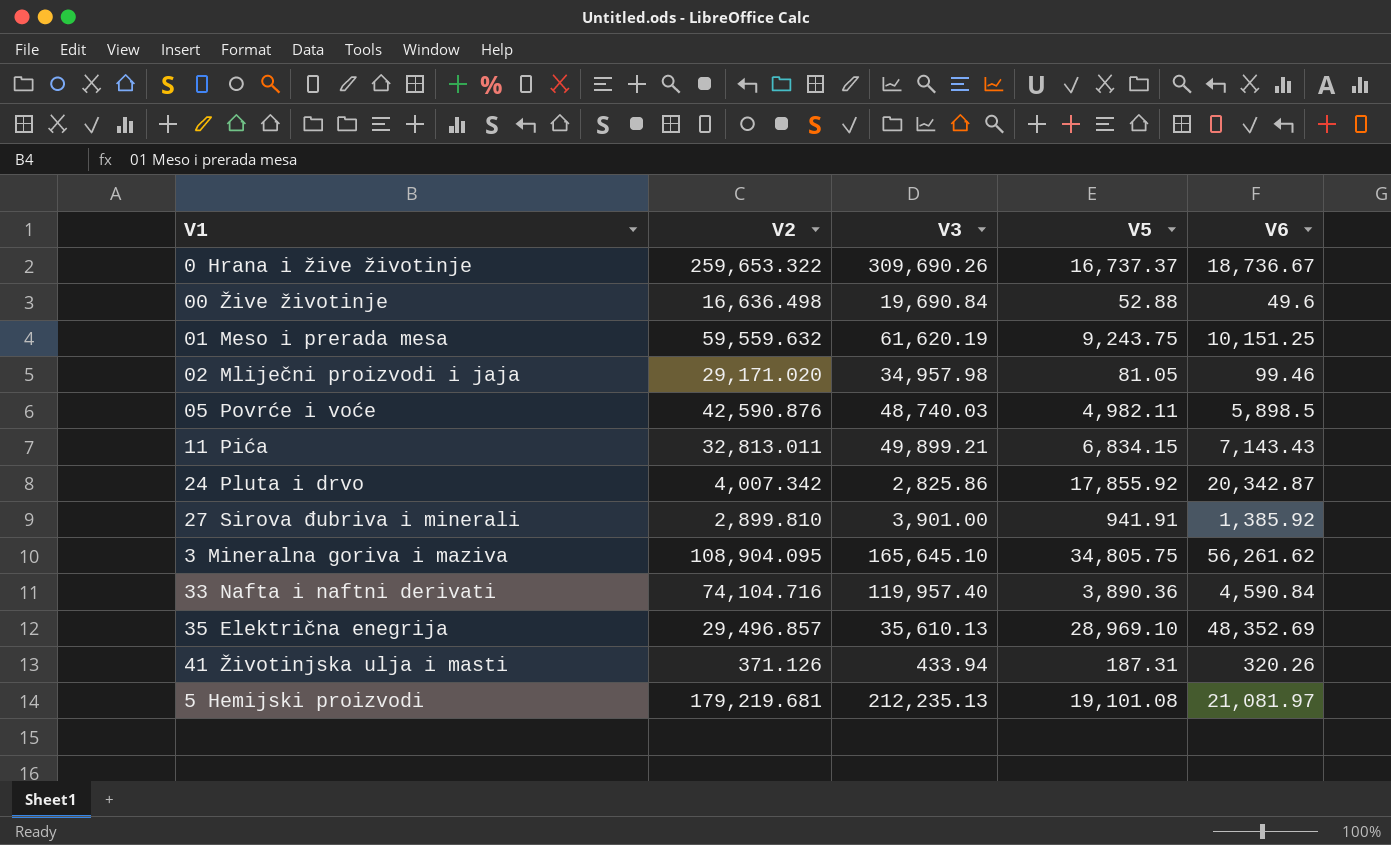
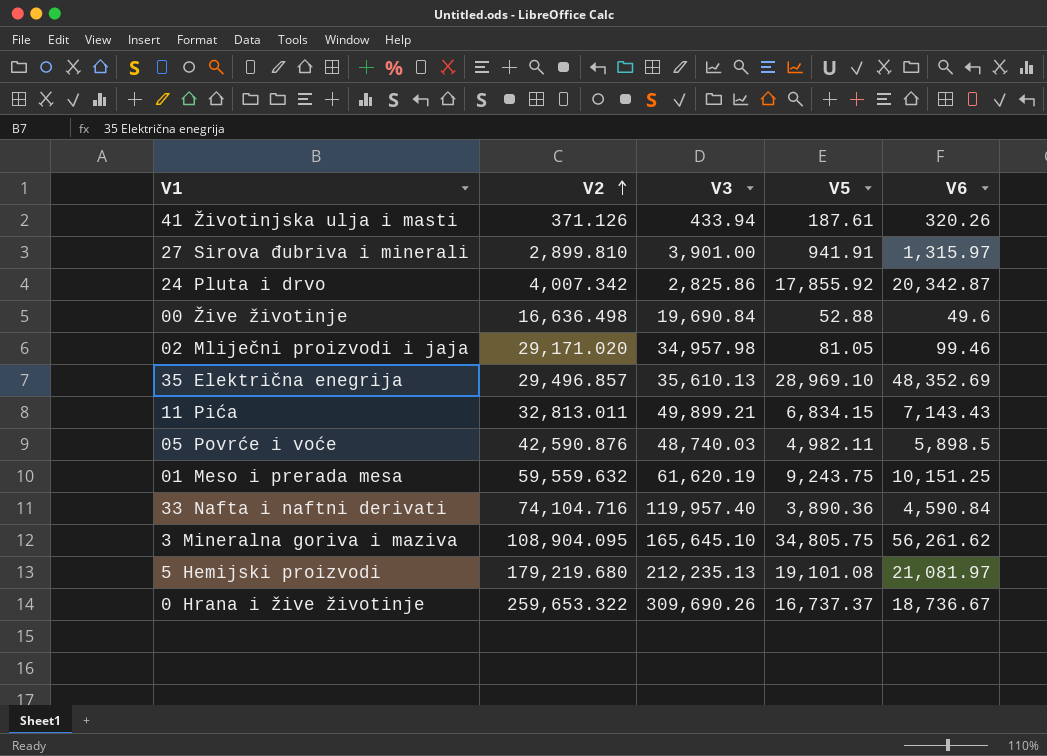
row order: none -> V2 ascending
41 Životinjska ulja i masti | V5: 187.31 -> 187.61
27 Sirova đubriva i minerali | V6: 1,385.92 -> 1,315.97
5 Hemijski proizvodi | V2: 179,219.681 -> 179,219.680

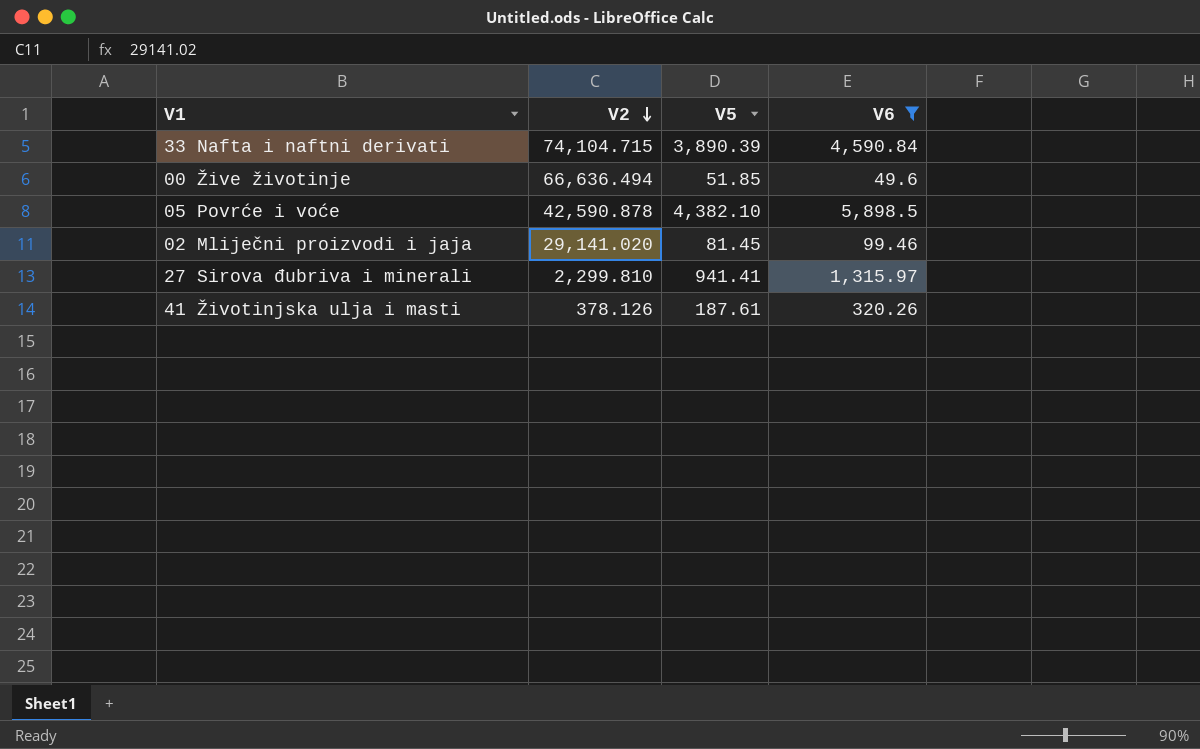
filter: none -> V6 <= 5,898.5
row order: V2 ascending -> V2 descending
column V3 | position: 3 -> none
33 Nafta i naftni derivati | V2: 74,104.716 -> 74,104.715
33 Nafta i naftni derivati | V5: 3,890.36 -> 3,890.39
00 Žive životinje | V2: 16,636.498 -> 66,636.494
00 Žive životinje | V5: 52.88 -> 51.85
05 Povrće i voće | V2: 42,590.876 -> 42,590.878
05 Povrće i voće | V5: 4,982.11 -> 4,382.10
02 Mliječni proizvodi i jaja | V2: 29,171.020 -> 29,141.020
02 Mliječni proizvodi i jaja | V5: 81.05 -> 81.45
27 Sirova đubriva i minerali | V2: 2,899.810 -> 2,299.810
27 Sirova đubriva i minerali | V5: 941.91 -> 941.41
41 Životinjska ulja i masti | V2: 371.126 -> 378.126

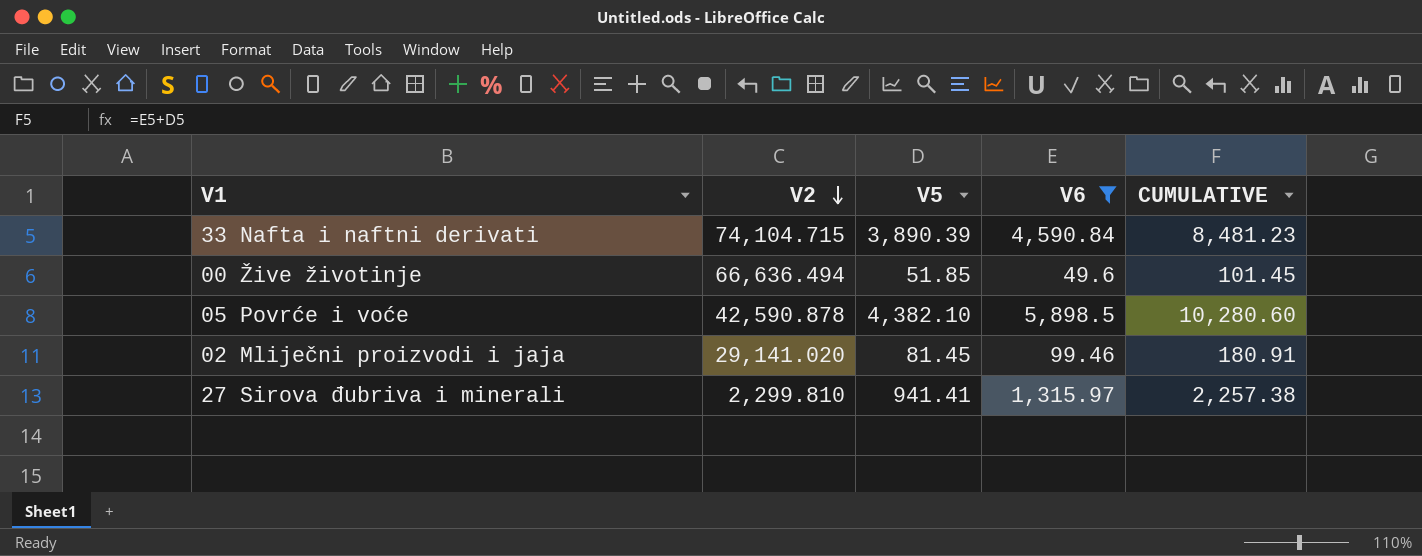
column CUMULATIVE | formula: none -> [V5] + [V6]
row 41 Životinjska ulja i masti: 378.126 | 187.61 | 320.26 -> none

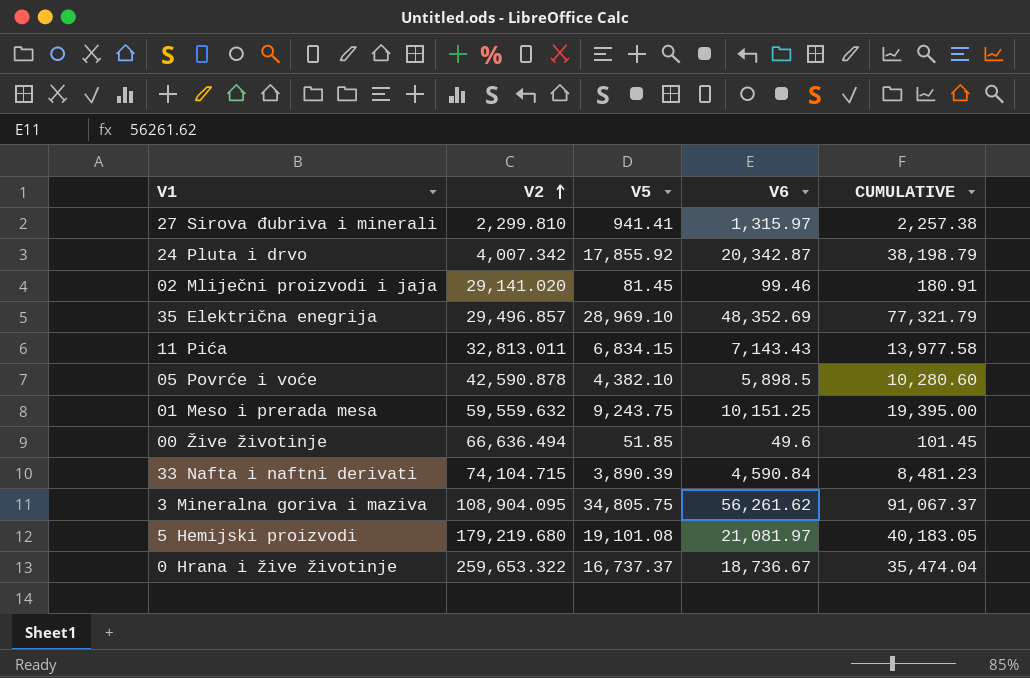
filter: V6 <= 5,898.5 -> none
row order: V2 descending -> V2 ascending

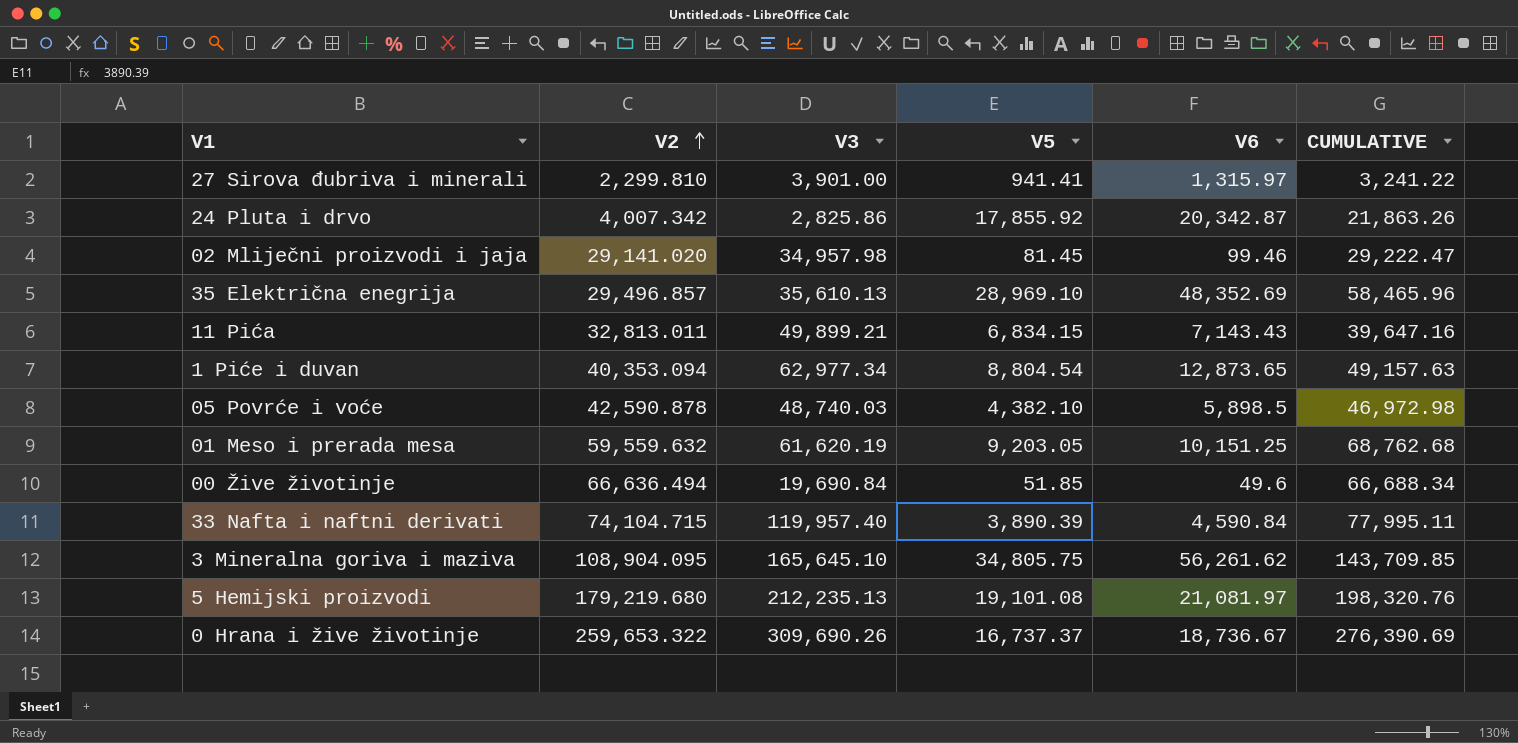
column V3 | position: none -> 3
column CUMULATIVE | formula: [V5] + [V6] -> [V2] + [V5]
row 1 Piće i duvan: none -> 40,353.094 | 62,977.34 | 8,804.54 | 12,873.65 | 49,157.63
01 Meso i prerada mesa | V5: 9,243.75 -> 9,203.05

